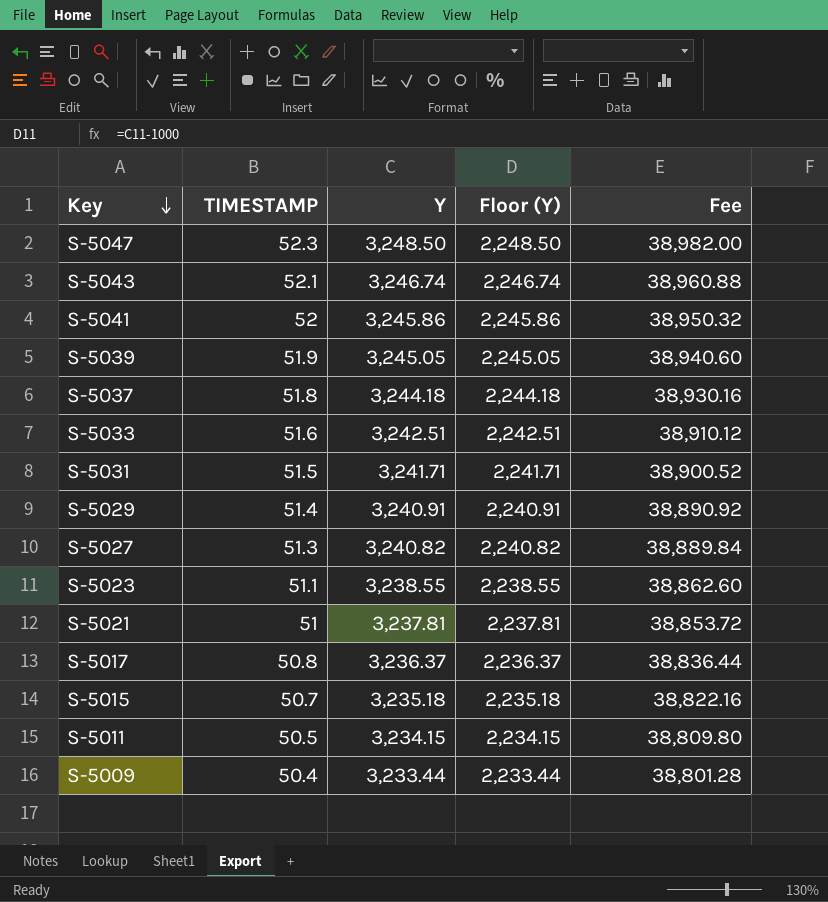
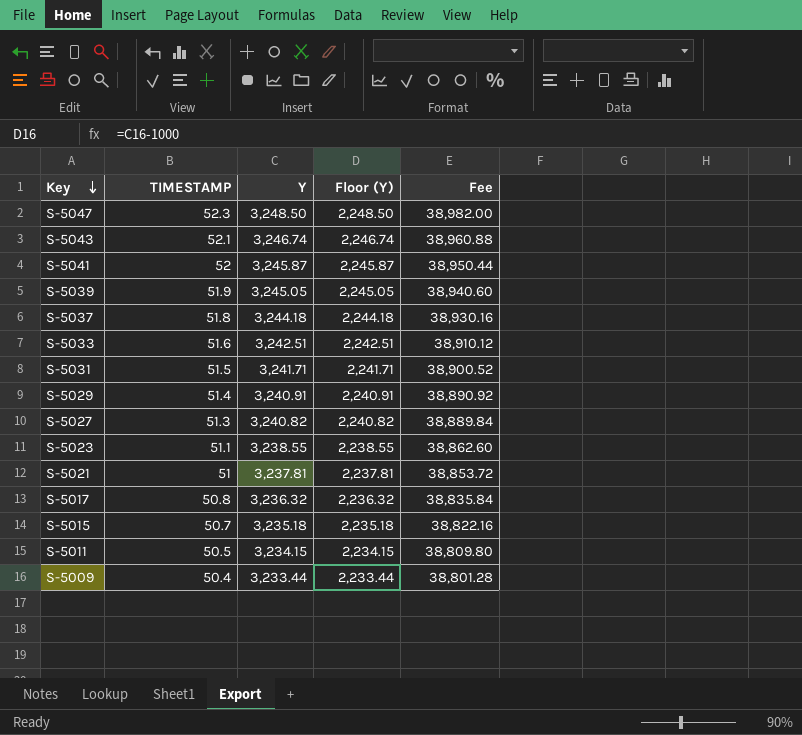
S-5041 | Y: 3,245.86 -> 3,245.87
S-5041 | Floor (Y): 2,245.86 -> 2,245.87
S-5041 | Fee: 38,950.32 -> 38,950.44
S-5017 | Y: 3,236.37 -> 3,236.32
S-5017 | Floor (Y): 2,236.37 -> 2,236.32
S-5017 | Fee: 38,836.44 -> 38,835.84

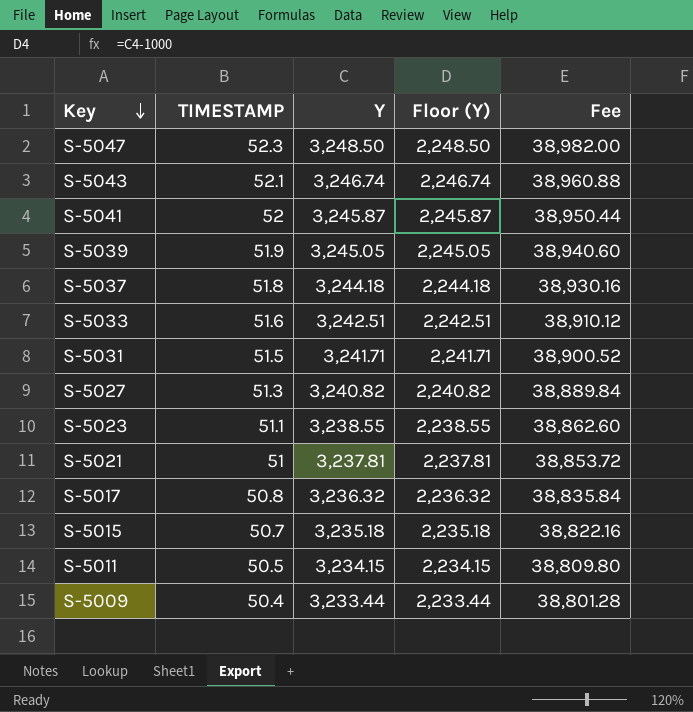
row S-5029: 51.4 | 3,240.91 | 2,240.91 | 38,890.92 -> none

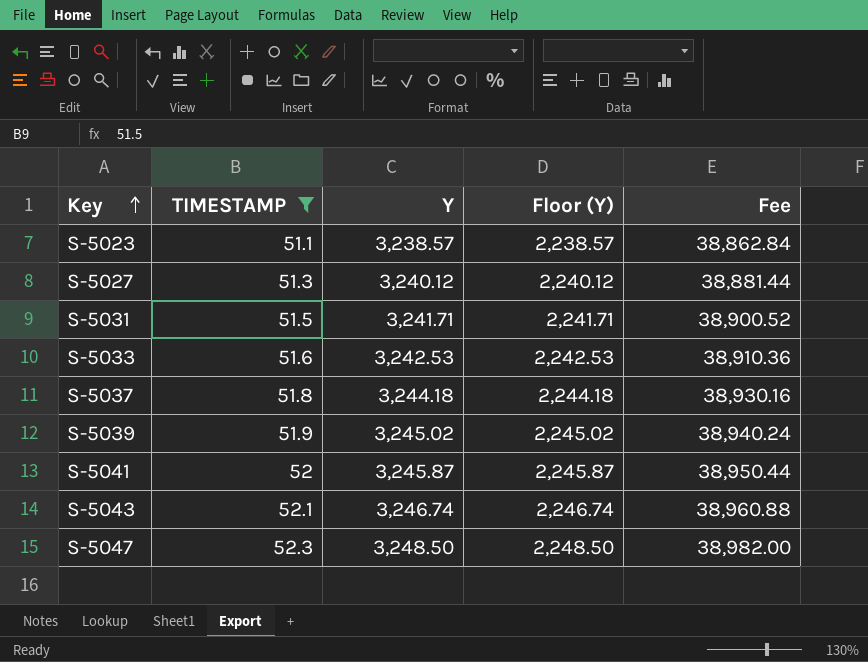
filter: none -> TIMESTAMP >= 51.1
row order: Key descending -> Key ascending
S-5023 | Y: 3,238.55 -> 3,238.57
S-5023 | Floor (Y): 2,238.55 -> 2,238.57
S-5023 | Fee: 38,862.60 -> 38,862.84
S-5027 | Y: 3,240.82 -> 3,240.12
S-5027 | Floor (Y): 2,240.82 -> 2,240.12
S-5027 | Fee: 38,889.84 -> 38,881.44
S-5033 | Y: 3,242.51 -> 3,242.53
S-5033 | Floor (Y): 2,242.51 -> 2,242.53
S-5033 | Fee: 38,910.12 -> 38,910.36
S-5039 | Y: 3,245.05 -> 3,245.02
S-5039 | Floor (Y): 2,245.05 -> 2,245.02
S-5039 | Fee: 38,940.60 -> 38,940.24

